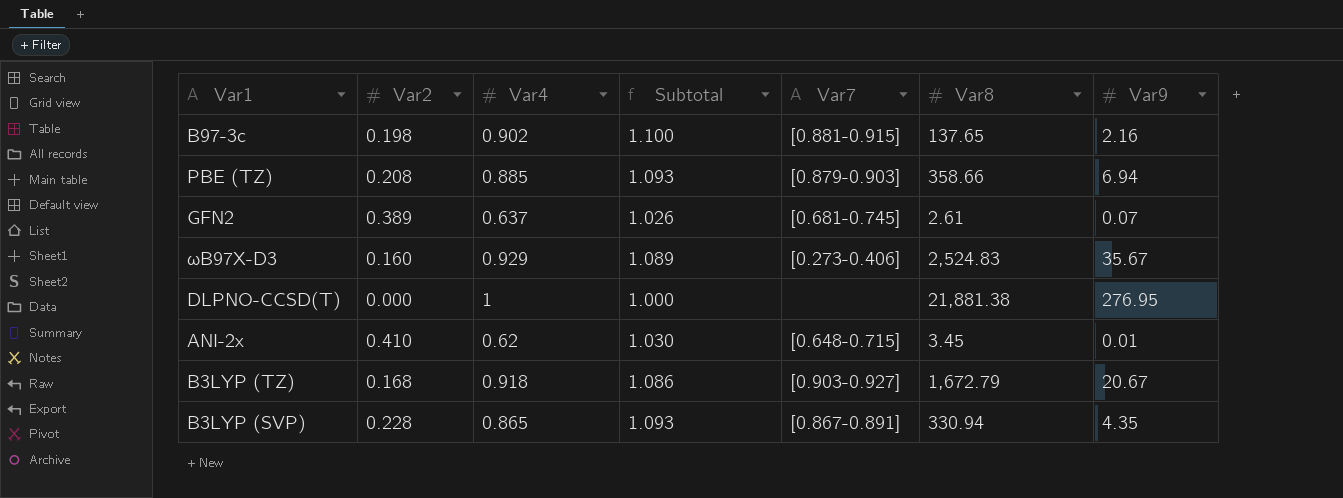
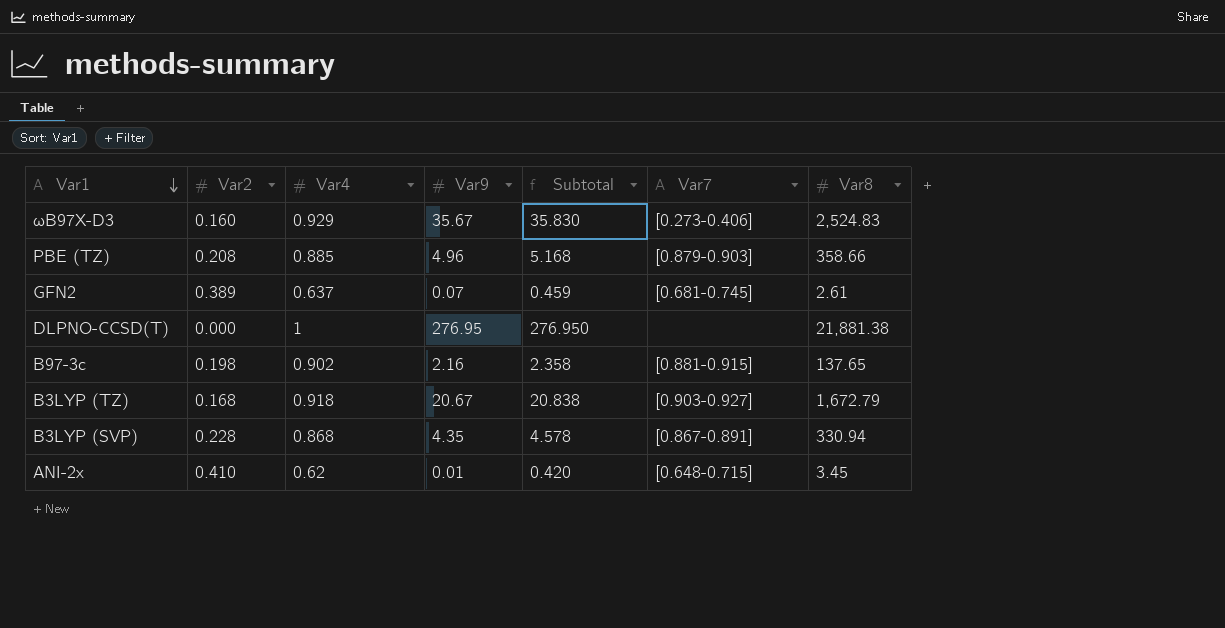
row order: none -> Var1 descending
column Var9 | position: 7 -> 4
column Subtotal | formula: [Var2] + [Var4] -> [Var2] + [Var9]
PBE (TZ) | Var9: 6.94 -> 4.96
B3LYP (SVP) | Var4: 0.865 -> 0.868

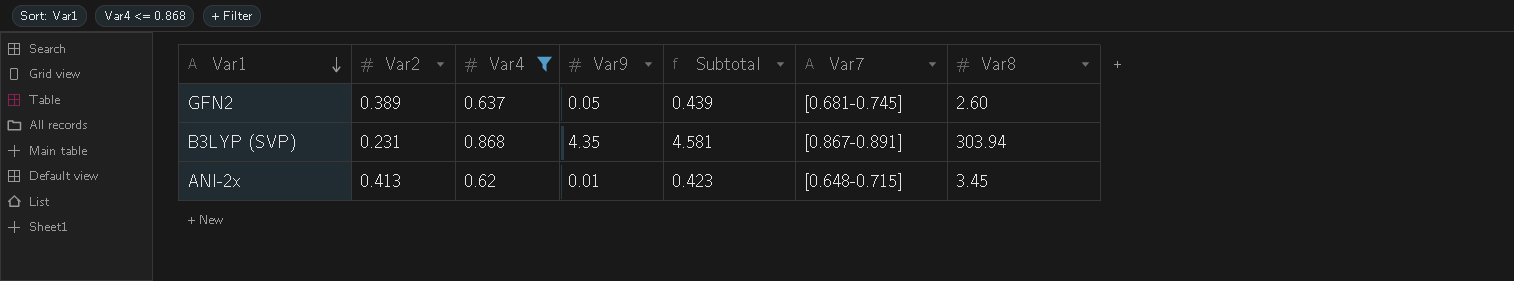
filter: none -> Var4 <= 0.868
GFN2 | Var9: 0.07 -> 0.05
GFN2 | Subtotal: 0.459 -> 0.439
GFN2 | Var8: 2.61 -> 2.60
B3LYP (SVP) | Var2: 0.228 -> 0.231
B3LYP (SVP) | Subtotal: 4.578 -> 4.581
B3LYP (SVP) | Var8: 330.94 -> 303.94
ANI-2x | Var2: 0.410 -> 0.413
ANI-2x | Subtotal: 0.420 -> 0.423

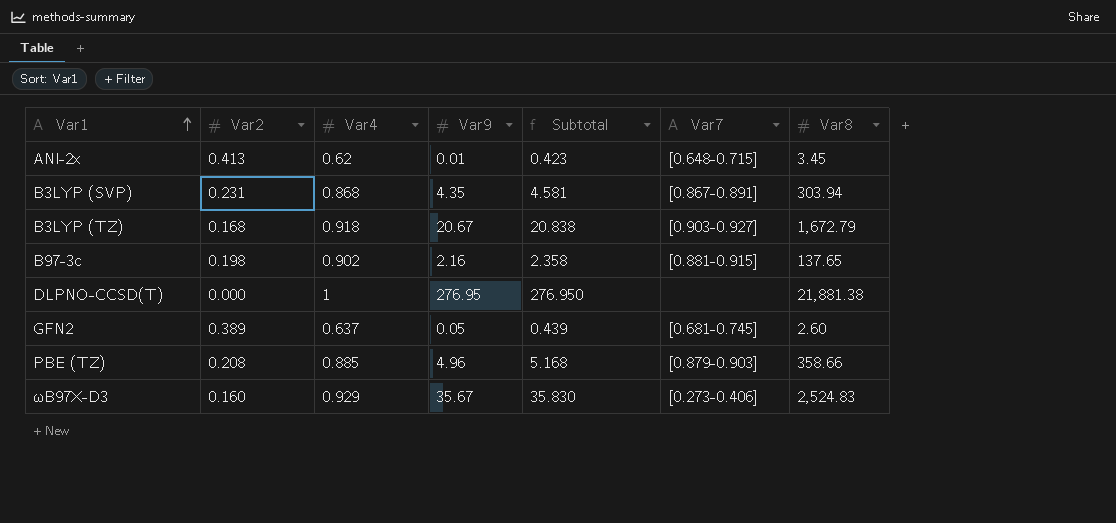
filter: Var4 <= 0.868 -> none
row order: Var1 descending -> Var1 ascending

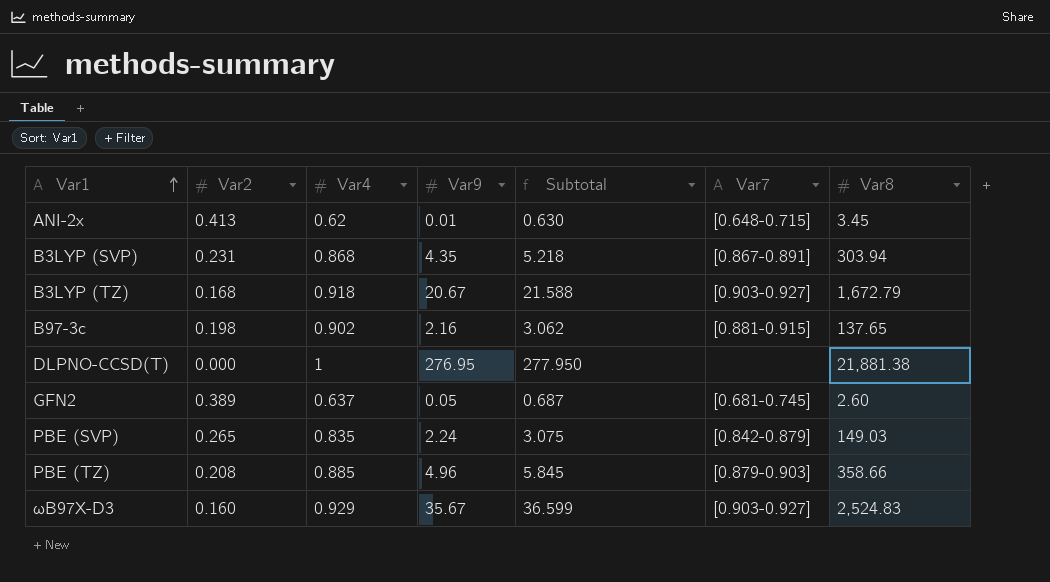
column Subtotal | formula: [Var2] + [Var9] -> [Var4] + [Var9]
row PBE (SVP): none -> 0.265 | 0.835 | 2.24 | 3.075 | [0.842-0.879] | 149.03
ωB97X-D3 | Var7: [0.273-0.406] -> [0.903-0.927]

